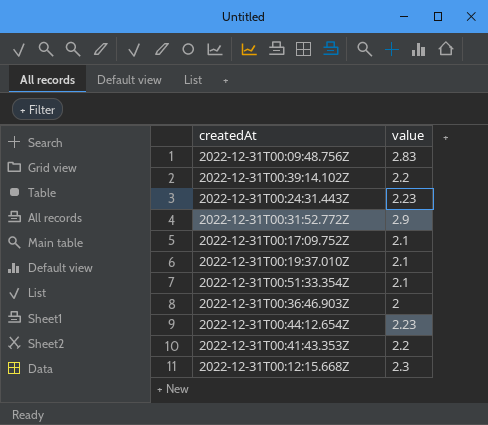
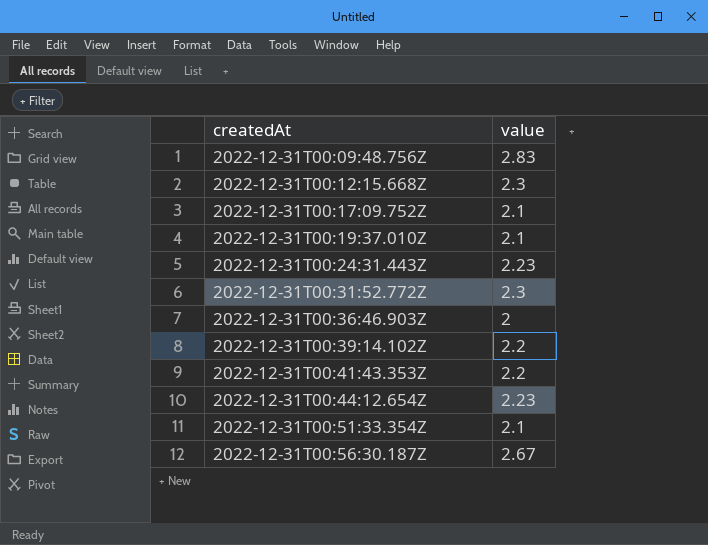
row order: none -> createdAt ascending
2022-12-31T00:31:52.772Z | value: 2.9 -> 2.3
row 2022-12-31T00:56:30.187Z: none -> 2.67

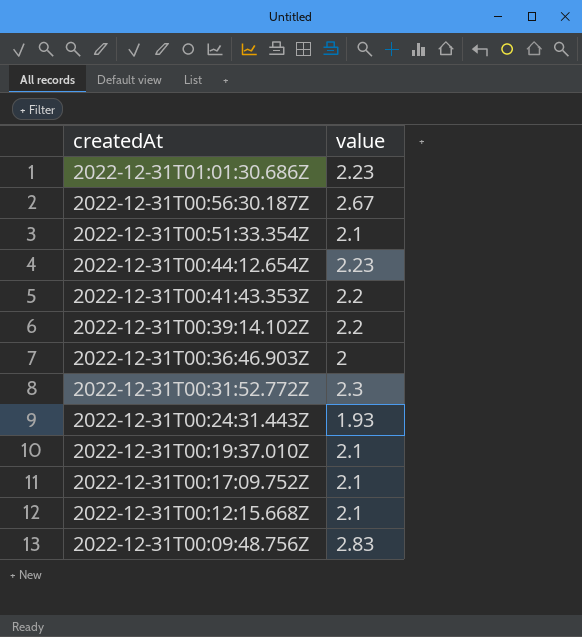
row order: createdAt ascending -> createdAt descending
row 2022-12-31T01:01:30.686Z: none -> 2.23
2022-12-31T00:24:31.443Z | value: 2.23 -> 1.93
2022-12-31T00:12:15.668Z | value: 2.3 -> 2.1

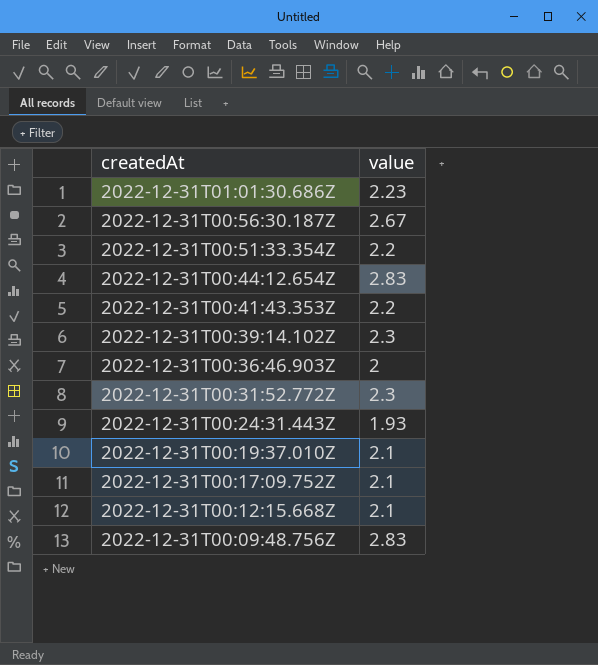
2022-12-31T00:51:33.354Z | value: 2.1 -> 2.2
2022-12-31T00:44:12.654Z | value: 2.23 -> 2.83
2022-12-31T00:39:14.102Z | value: 2.2 -> 2.3

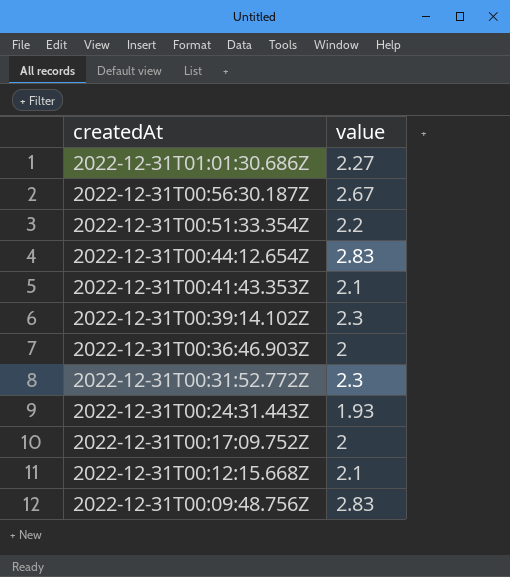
row 2022-12-31T00:19:37.010Z: 2.1 -> none
2022-12-31T01:01:30.686Z | value: 2.23 -> 2.27
2022-12-31T00:41:43.353Z | value: 2.2 -> 2.1
2022-12-31T00:17:09.752Z | value: 2.1 -> 2

